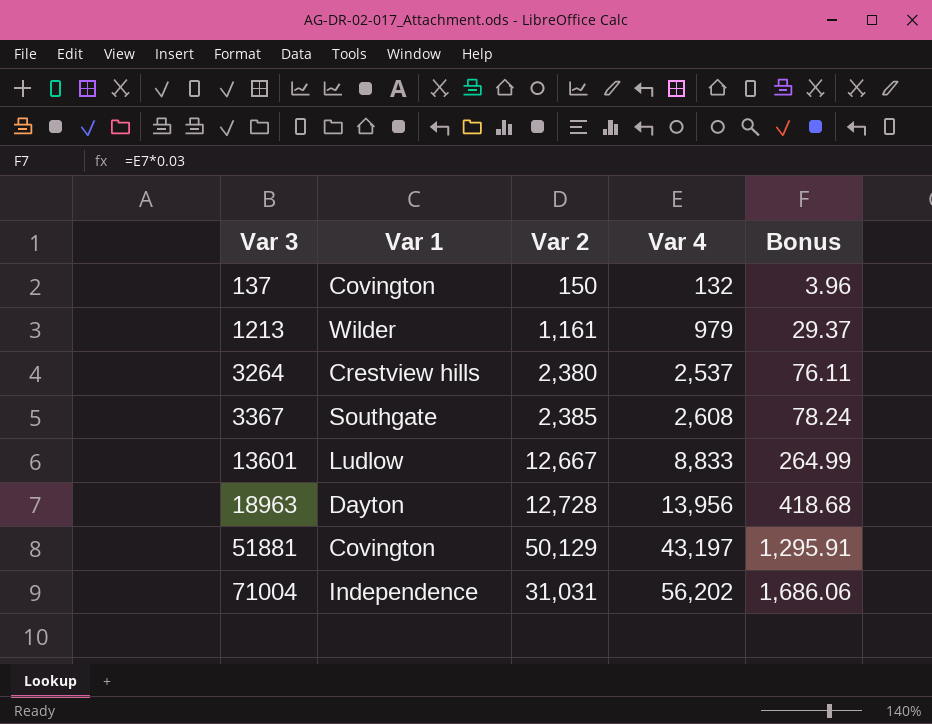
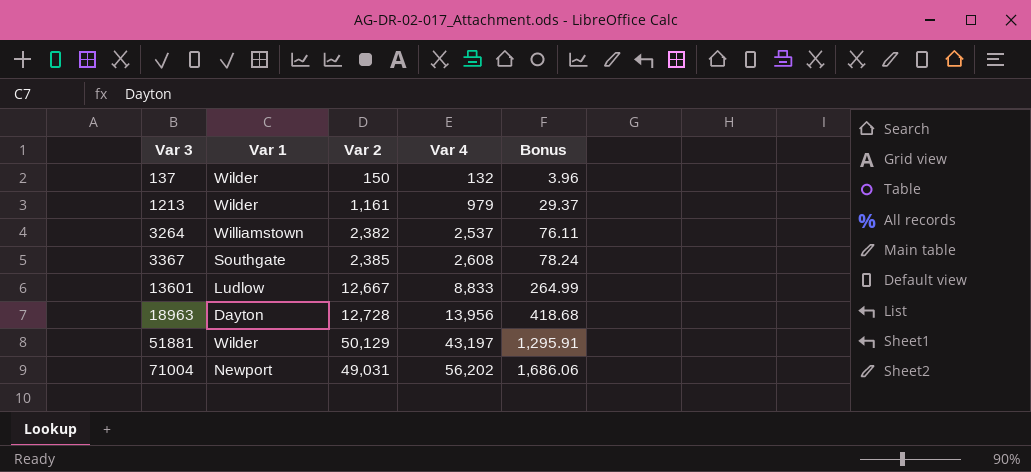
137 | Var 1: Covington -> Wilder
3264 | Var 1: Crestview hills -> Williamstown
3264 | Var 2: 2,380 -> 2,382
51881 | Var 1: Covington -> Wilder
71004 | Var 1: Independence -> Newport
71004 | Var 2: 31,031 -> 49,031

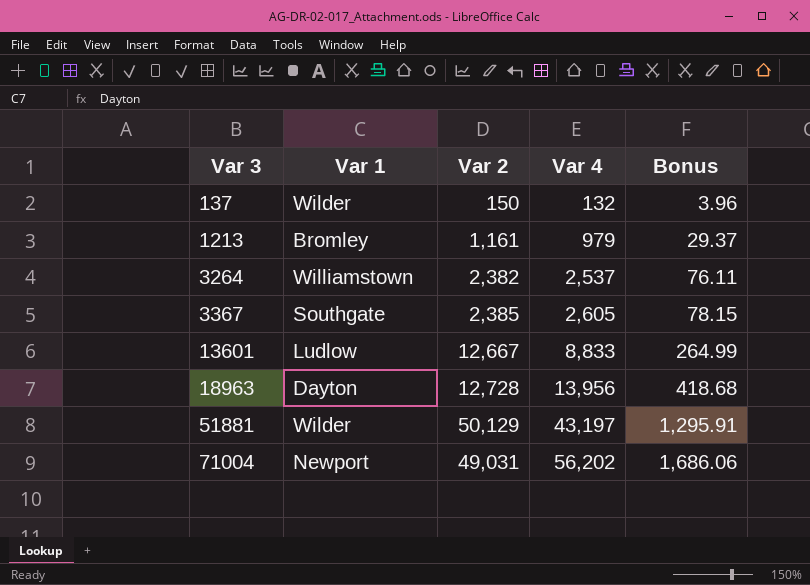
1213 | Var 1: Wilder -> Bromley
3367 | Var 4: 2,608 -> 2,605
3367 | Bonus: 78.24 -> 78.15

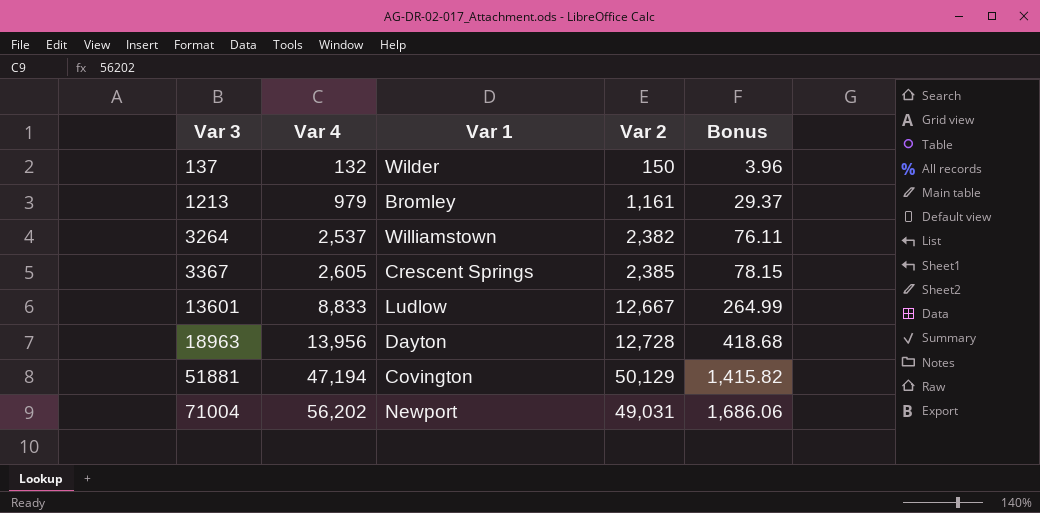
column Var 4 | position: 4 -> 2
3367 | Var 1: Southgate -> Crescent Springs
51881 | Var 4: 43,197 -> 47,194
51881 | Var 1: Wilder -> Covington
51881 | Bonus: 1,295.91 -> 1,415.82

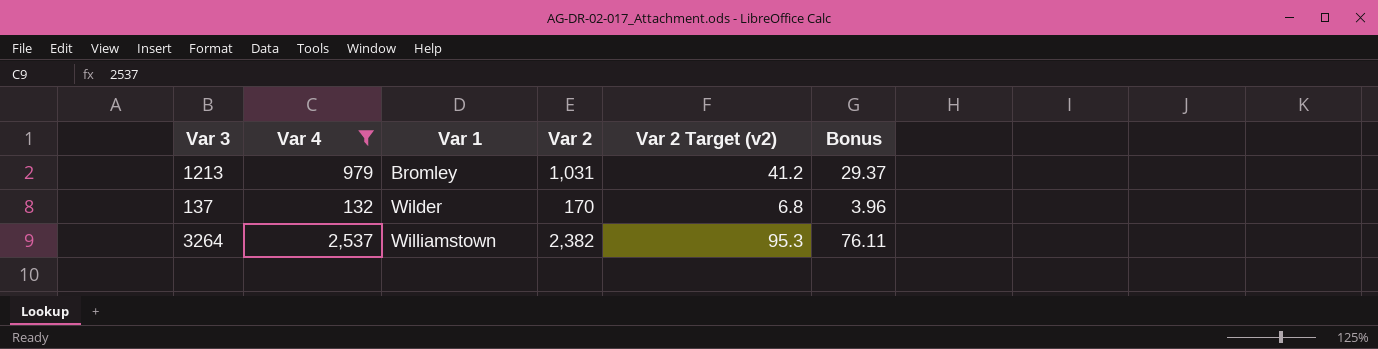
filter: none -> Var 4 <= 2,537
row order: Var 3 ascending -> Var 1 ascending
column Var 2 Target (v2) | formula: none -> [Var 2] * 0.04
1213 | Var 2: 1,161 -> 1,031
137 | Var 2: 150 -> 170

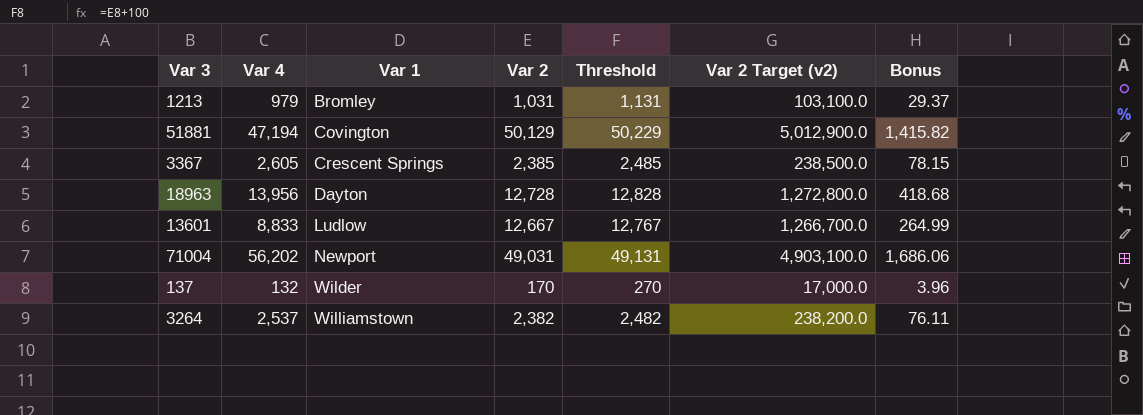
filter: Var 4 <= 2,537 -> none
column Threshold | formula: none -> [Var 2] + 100
column Var 2 Target (v2) | formula: [Var 2] * 0.04 -> [Var 2] * 100

